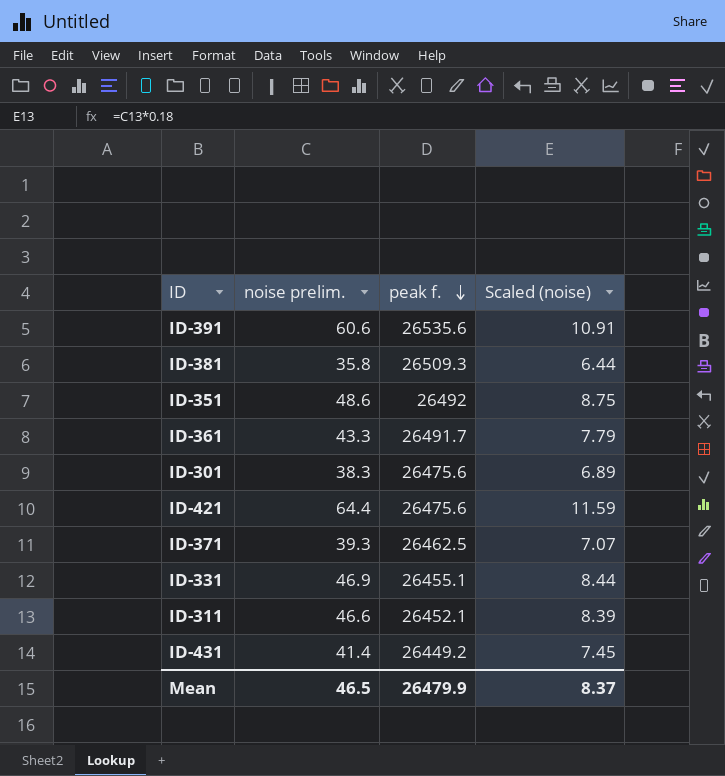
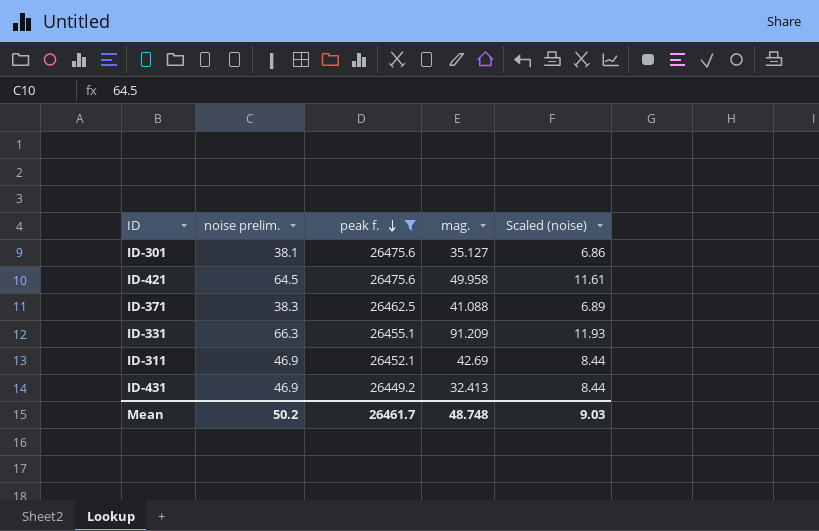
filter: none -> peak f. <= 26475.6
column mag. | position: none -> 4
ID-301 | noise prelim.: 38.3 -> 38.1
ID-301 | Scaled (noise): 6.89 -> 6.86
ID-421 | noise prelim.: 64.4 -> 64.5
ID-421 | Scaled (noise): 11.59 -> 11.61
ID-371 | noise prelim.: 39.3 -> 38.3
ID-371 | Scaled (noise): 7.07 -> 6.89
ID-331 | noise prelim.: 46.9 -> 66.3
ID-331 | Scaled (noise): 8.44 -> 11.93
ID-311 | noise prelim.: 46.6 -> 46.9
ID-311 | Scaled (noise): 8.39 -> 8.44
ID-431 | noise prelim.: 41.4 -> 46.9
ID-431 | Scaled (noise): 7.45 -> 8.44
Mean | noise prelim.: 46.5 -> 50.2
Mean | peak f.: 26479.9 -> 26461.7
Mean | Scaled (noise): 8.37 -> 9.03

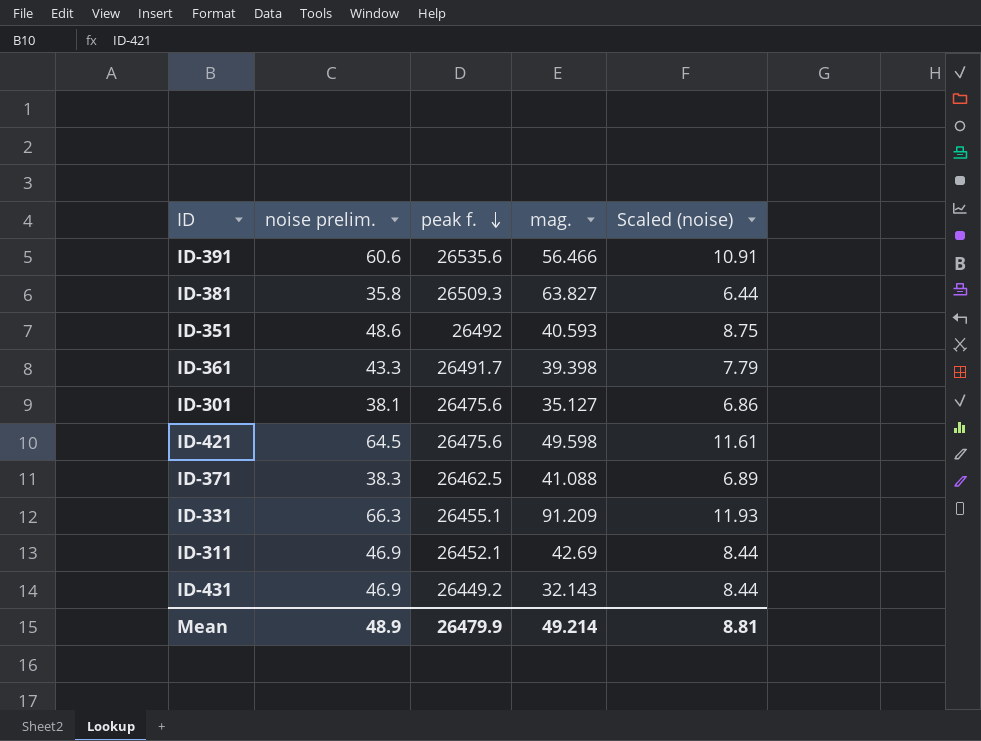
filter: peak f. <= 26475.6 -> none
ID-421 | mag.: 49.958 -> 49.598
ID-431 | mag.: 32.413 -> 32.143
Mean | noise prelim.: 50.2 -> 48.9
Mean | peak f.: 26461.7 -> 26479.9
Mean | mag.: 48.748 -> 49.214
Mean | Scaled (noise): 9.03 -> 8.81

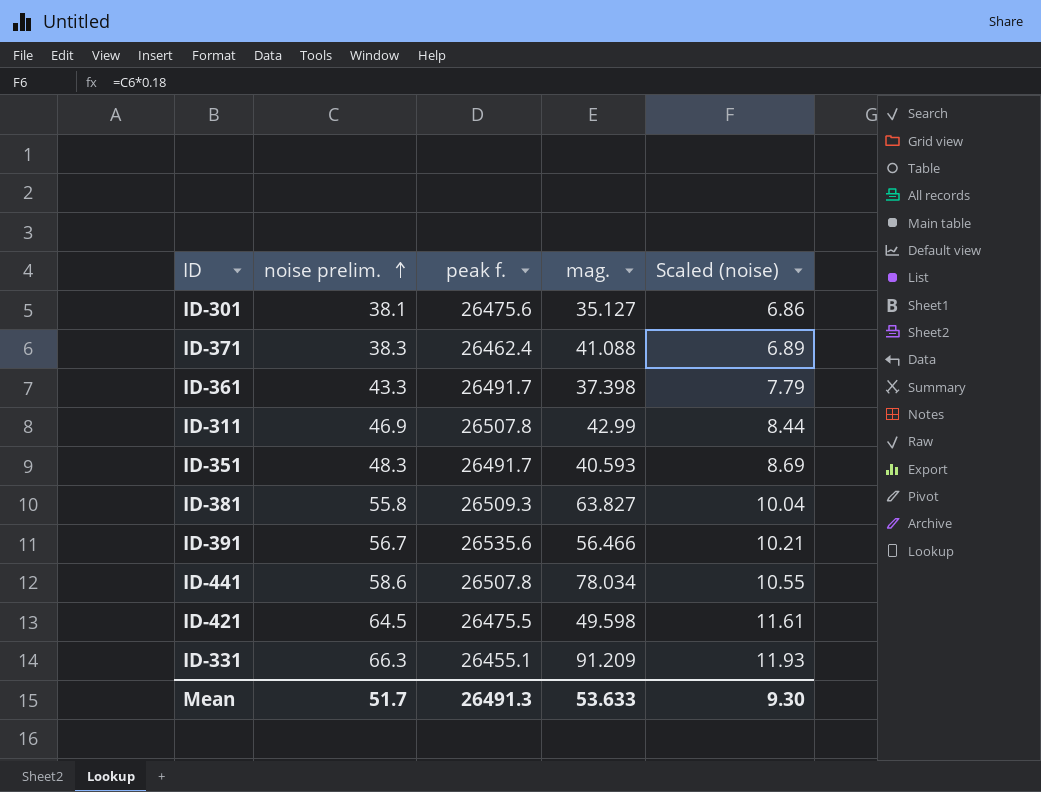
row order: peak f. descending -> noise prelim. ascending
row ID-431: 46.9 | 26449.2 | 32.143 | 8.44 -> none
ID-371 | peak f.: 26462.5 -> 26462.4
ID-361 | mag.: 39.398 -> 37.398
ID-311 | peak f.: 26452.1 -> 26507.8
ID-311 | mag.: 42.69 -> 42.99
ID-351 | noise prelim.: 48.6 -> 48.3
ID-351 | peak f.: 26492 -> 26491.7
ID-351 | Scaled (noise): 8.75 -> 8.69
ID-381 | noise prelim.: 35.8 -> 55.8
ID-381 | Scaled (noise): 6.44 -> 10.04
ID-391 | noise prelim.: 60.6 -> 56.7
ID-391 | Scaled (noise): 10.91 -> 10.21
row ID-441: none -> 58.6 | 26507.8 | 78.034 | 10.55
ID-421 | peak f.: 26475.6 -> 26475.5
Mean | noise prelim.: 48.9 -> 51.7
Mean | peak f.: 26479.9 -> 26491.3
Mean | mag.: 49.214 -> 53.633
Mean | Scaled (noise): 8.81 -> 9.30

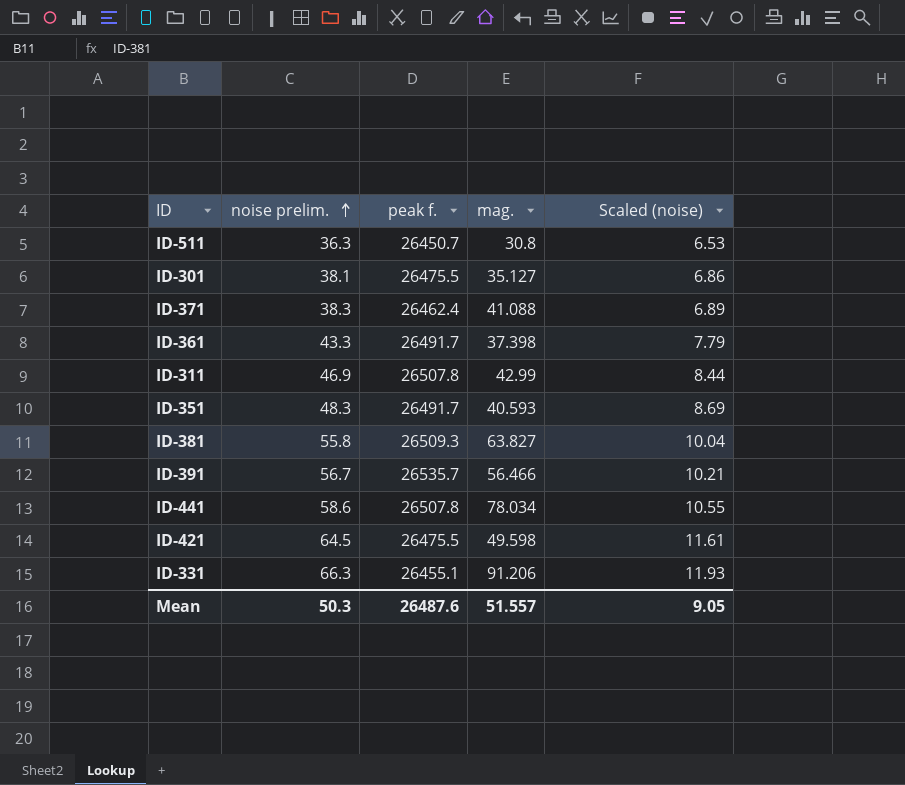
row ID-511: none -> 36.3 | 26450.7 | 30.8 | 6.53
ID-301 | peak f.: 26475.6 -> 26475.5
ID-391 | peak f.: 26535.6 -> 26535.7
ID-331 | mag.: 91.209 -> 91.206
Mean | noise prelim.: 51.7 -> 50.3
Mean | peak f.: 26491.3 -> 26487.6
Mean | mag.: 53.633 -> 51.557
Mean | Scaled (noise): 9.30 -> 9.05

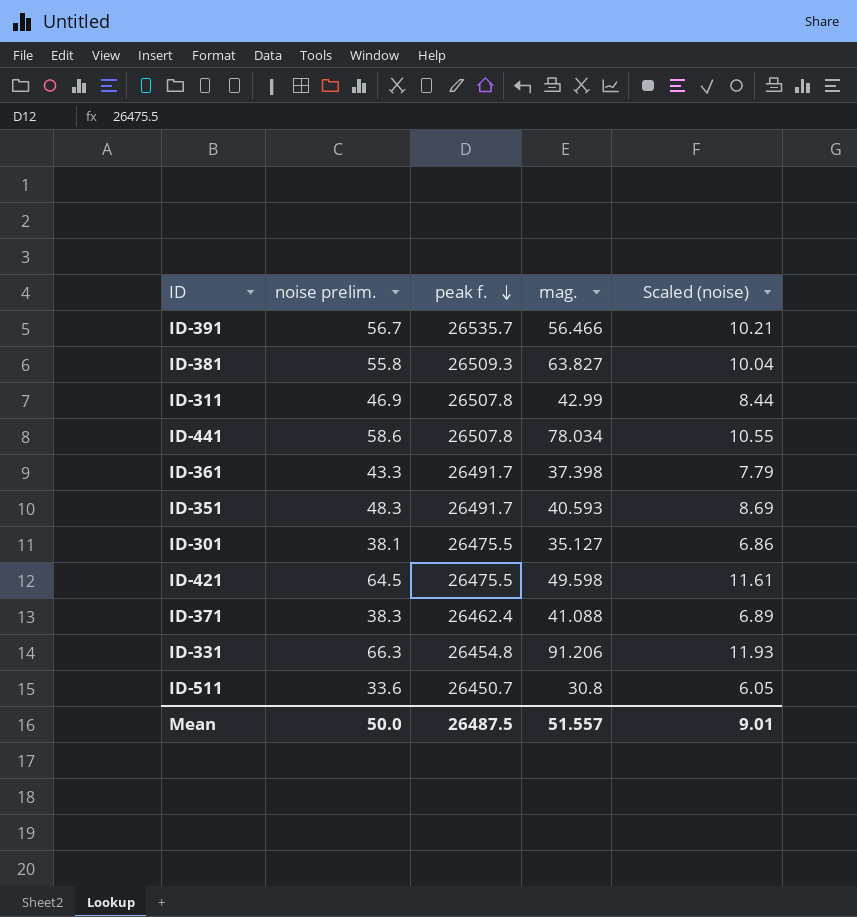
row order: noise prelim. ascending -> peak f. descending
ID-331 | peak f.: 26455.1 -> 26454.8
ID-511 | noise prelim.: 36.3 -> 33.6
ID-511 | Scaled (noise): 6.53 -> 6.05
Mean | noise prelim.: 50.3 -> 50.0
Mean | peak f.: 26487.6 -> 26487.5
Mean | Scaled (noise): 9.05 -> 9.01

